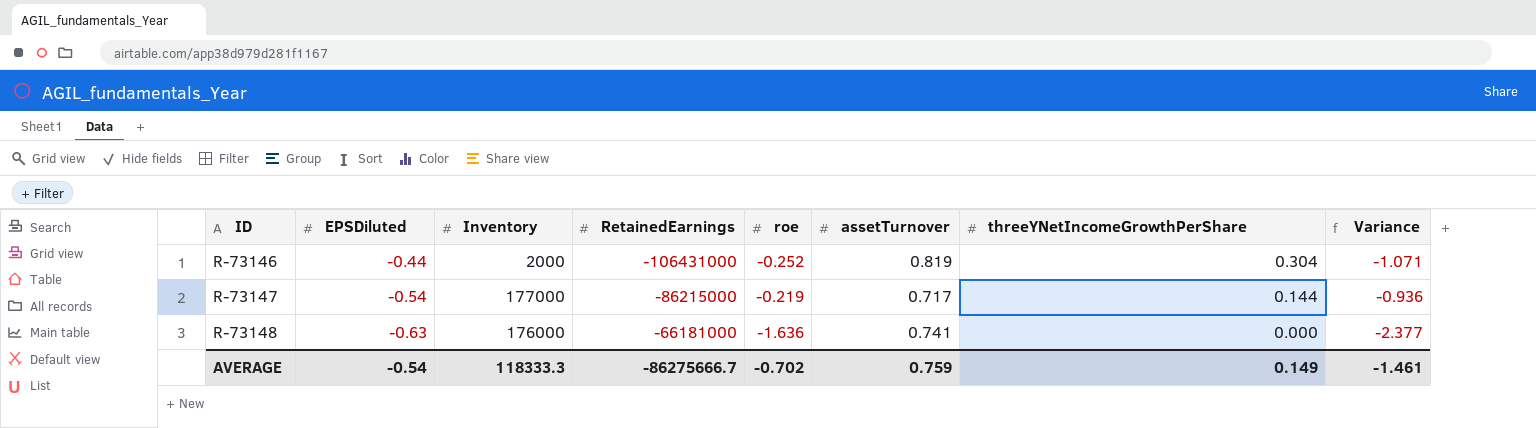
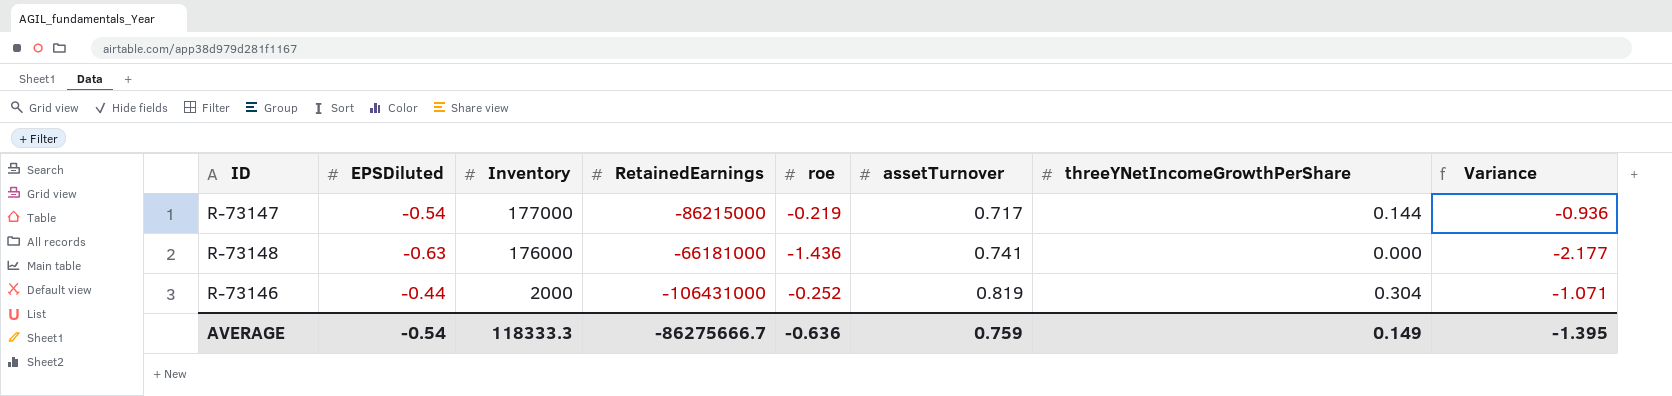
row order: ID ascending -> Inventory descending
R-73148 | roe: -1.636 -> -1.436
R-73148 | Variance: -2.377 -> -2.177
AVERAGE | roe: -0.702 -> -0.636
AVERAGE | Variance: -1.461 -> -1.395

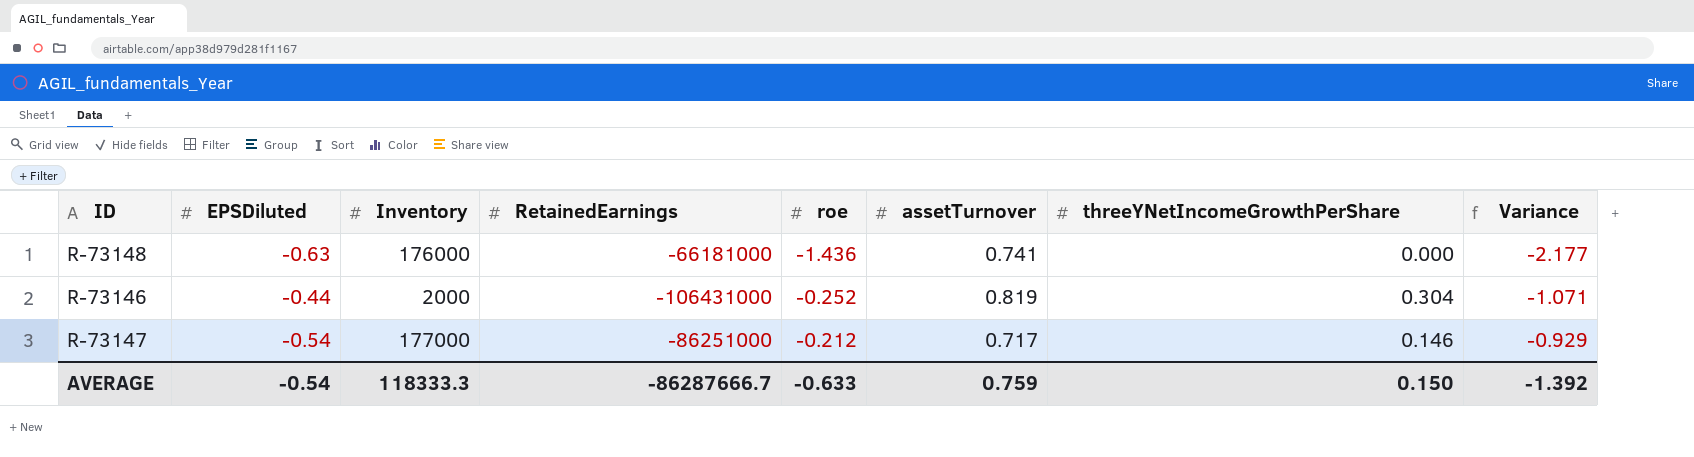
row order: Inventory descending -> roe ascending
R-73147 | RetainedEarnings: -86215000 -> -86251000
R-73147 | roe: -0.219 -> -0.212
R-73147 | threeYNetIncomeGrowthPerShare: 0.144 -> 0.146
R-73147 | Variance: -0.936 -> -0.929
AVERAGE | RetainedEarnings: -86275666.7 -> -86287666.7
AVERAGE | roe: -0.636 -> -0.633
AVERAGE | threeYNetIncomeGrowthPerShare: 0.149 -> 0.150
AVERAGE | Variance: -1.395 -> -1.392

